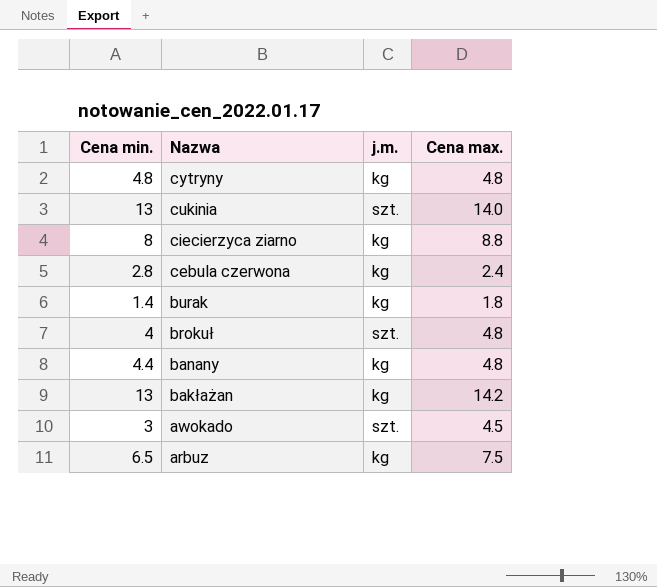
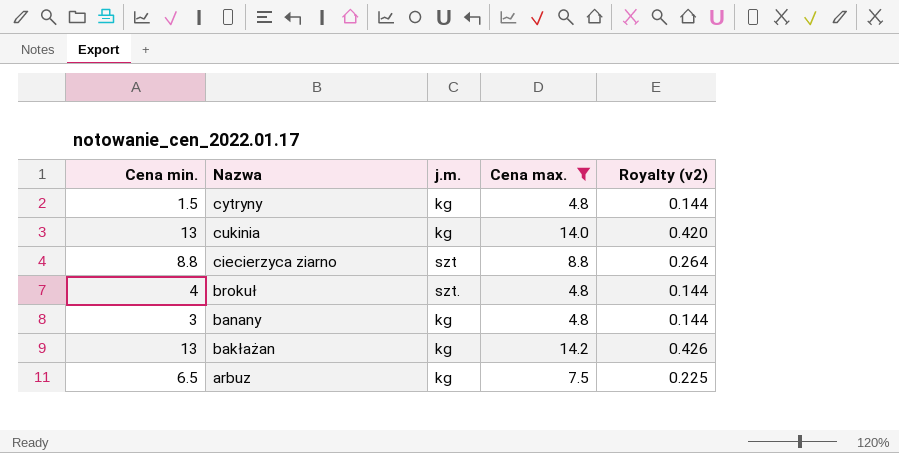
filter: none -> Cena max. >= 4.8
column Royalty (v2) | formula: none -> [Cena max.] * 0.03
cytryny | Cena min.: 4.8 -> 1.5
cukinia | j.m.: szt. -> kg
ciecierzyca ziarno | Cena min.: 8 -> 8.8
ciecierzyca ziarno | j.m.: kg -> szt
banany | Cena min.: 4.4 -> 3

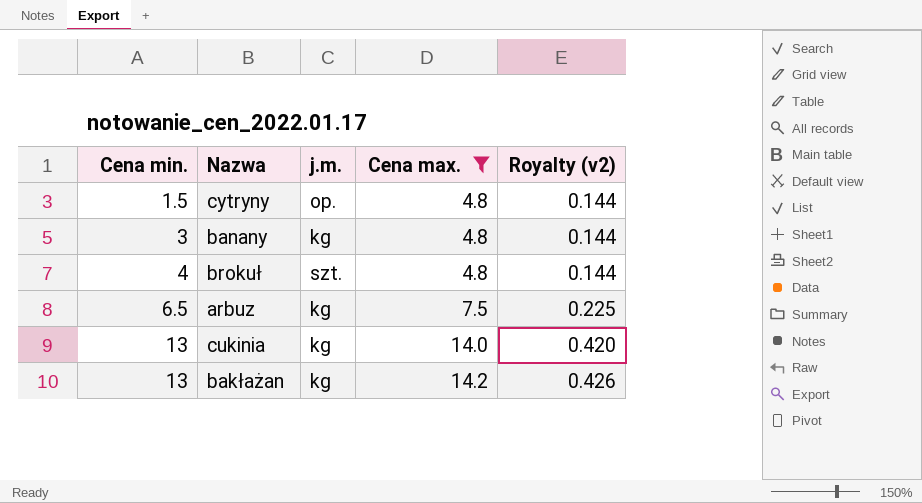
row order: Nazwa descending -> Cena min. ascending
row ciecierzyca ziarno: 8.8 | szt | 8.8 | 0.264 -> none
cytryny | j.m.: kg -> op.

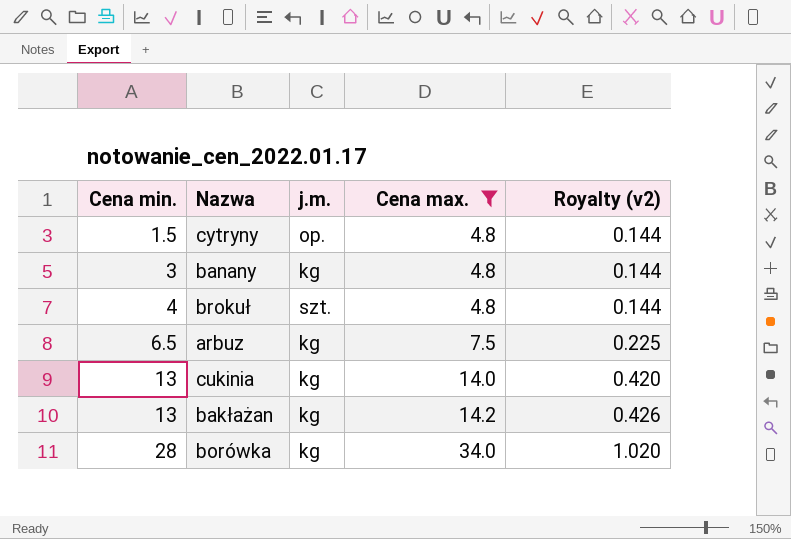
row borówka: none -> 28 | kg | 34.0 | 1.020

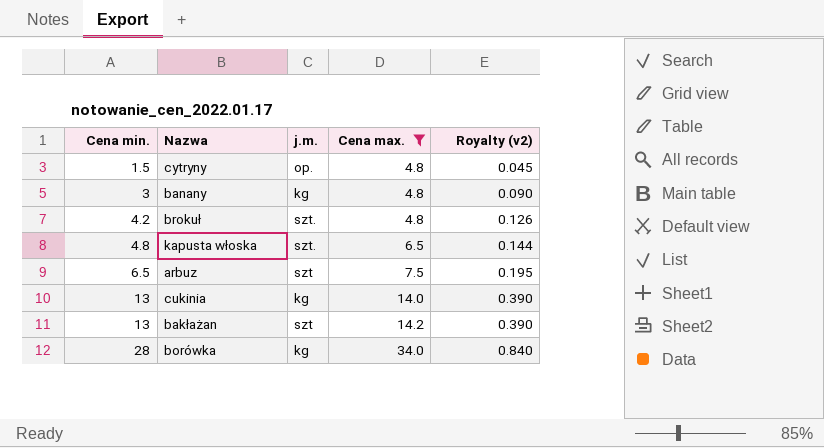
column Royalty (v2) | formula: [Cena max.] * 0.03 -> [Cena min.] * 0.03
brokuł | Cena min.: 4 -> 4.2
row kapusta włoska: none -> 4.8 | szt. | 6.5 | 0.144
arbuz | j.m.: kg -> szt
bakłażan | j.m.: kg -> szt

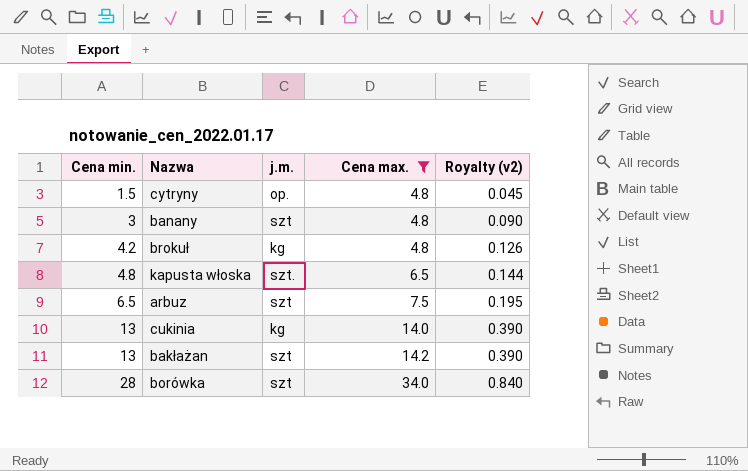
banany | j.m.: kg -> szt
brokuł | j.m.: szt. -> kg
borówka | j.m.: kg -> szt

